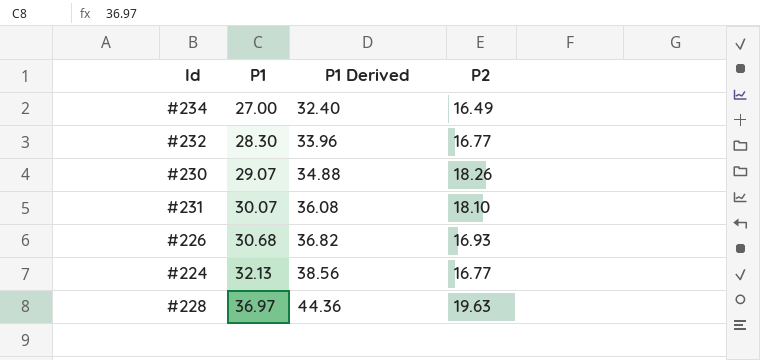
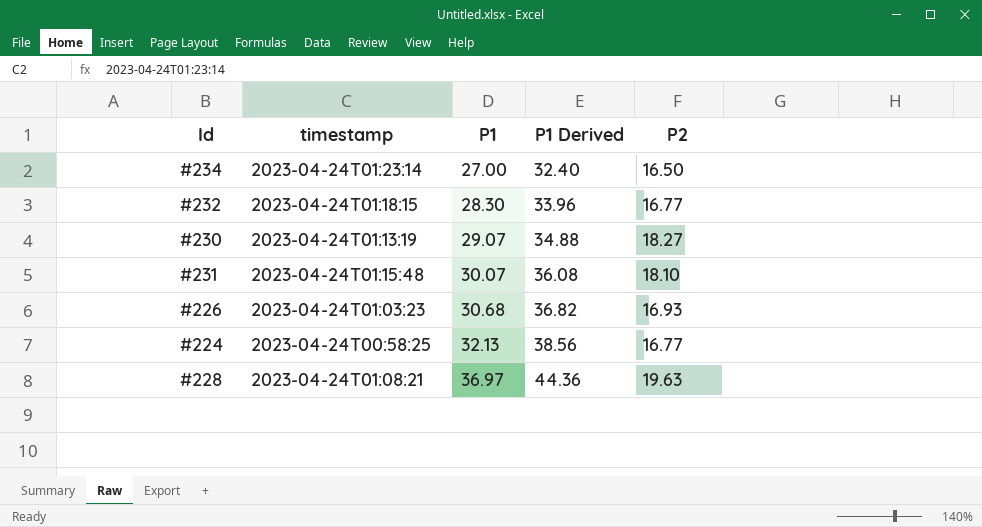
column timestamp | position: none -> 2
#234 | P2: 16.49 -> 16.50
#230 | P2: 18.26 -> 18.27

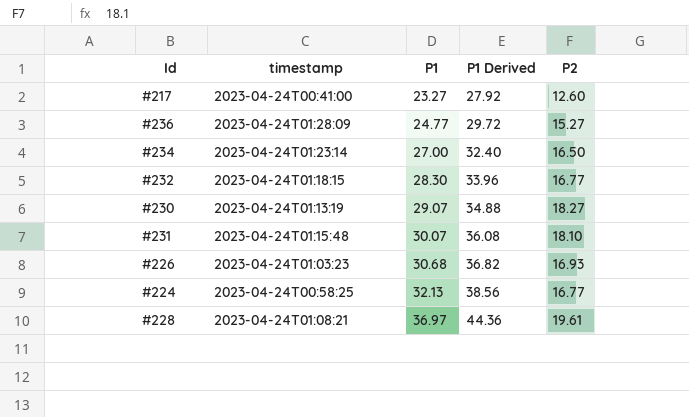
row #217: none -> 2023-04-24T00:41:00 | 23.27 | 27.92 | 12.60
row #236: none -> 2023-04-24T01:28:09 | 24.77 | 29.72 | 15.27
#228 | P2: 19.63 -> 19.61

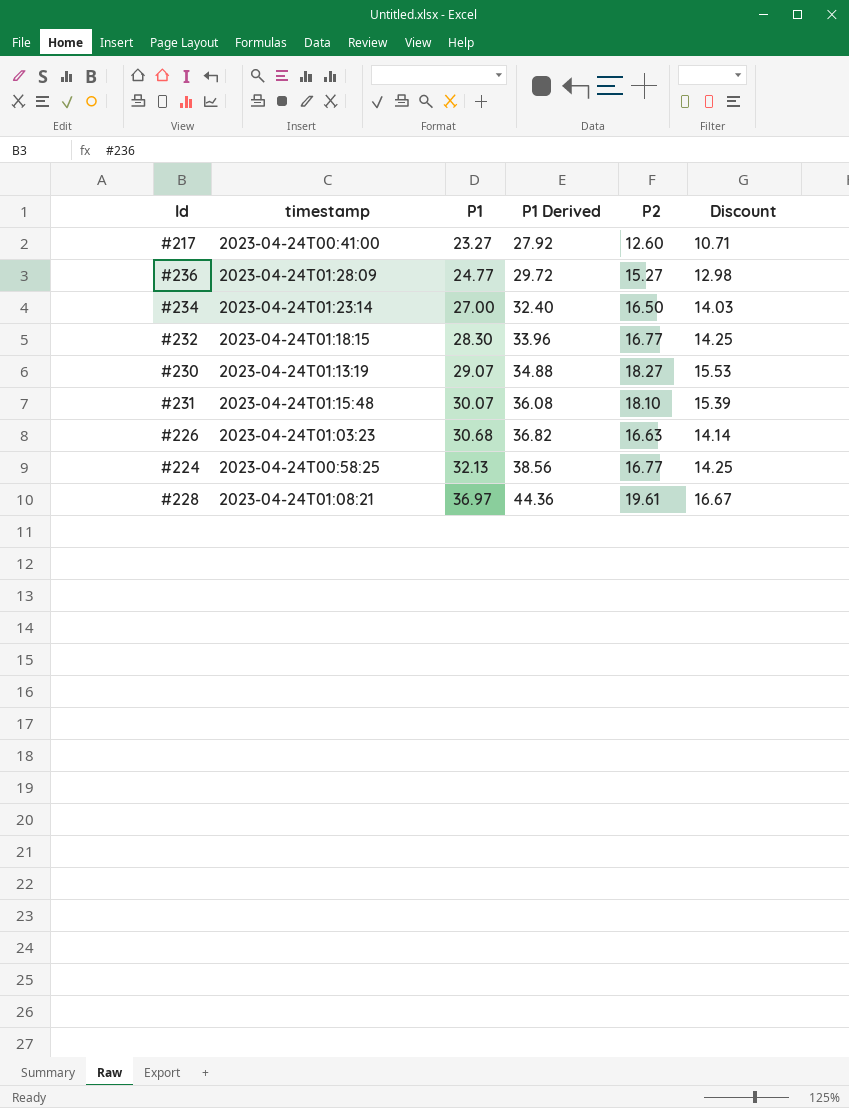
column Discount | formula: none -> [P2] * 0.85
#226 | P2: 16.93 -> 16.63

